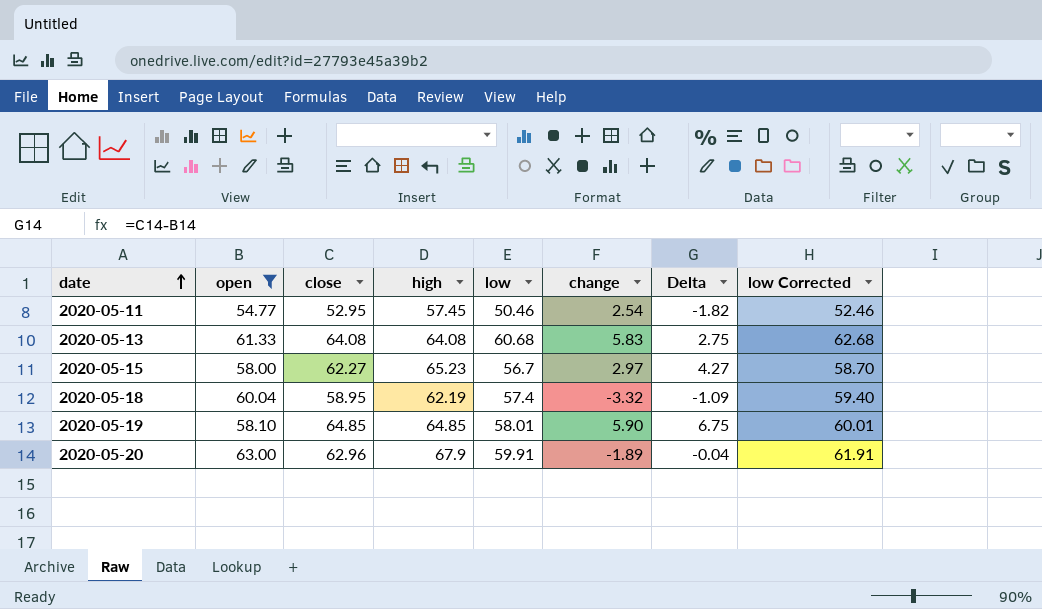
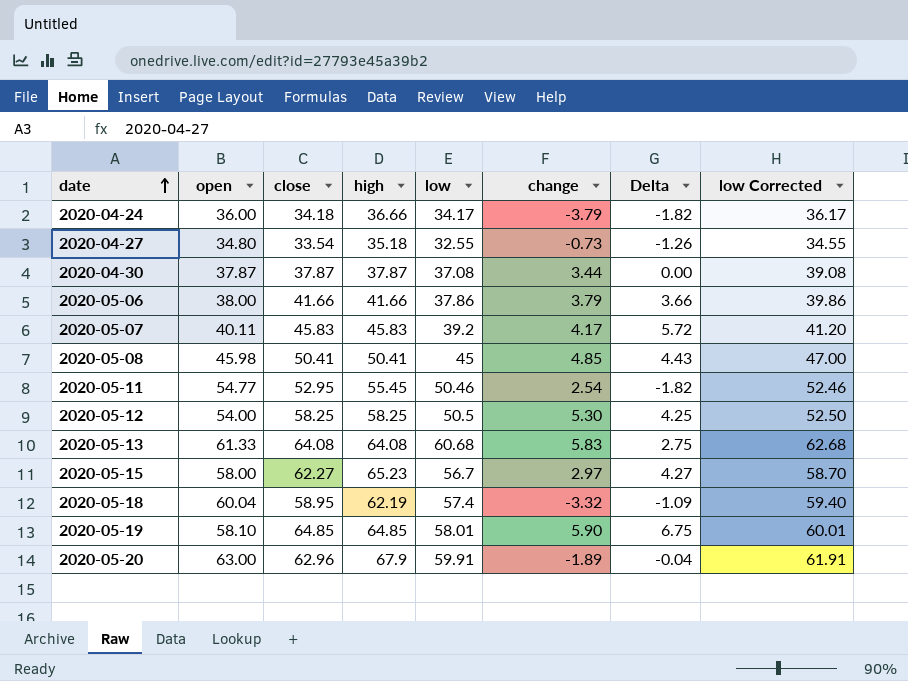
filter: open >= 54.77 -> none
2020-05-11 | high: 57.45 -> 55.45

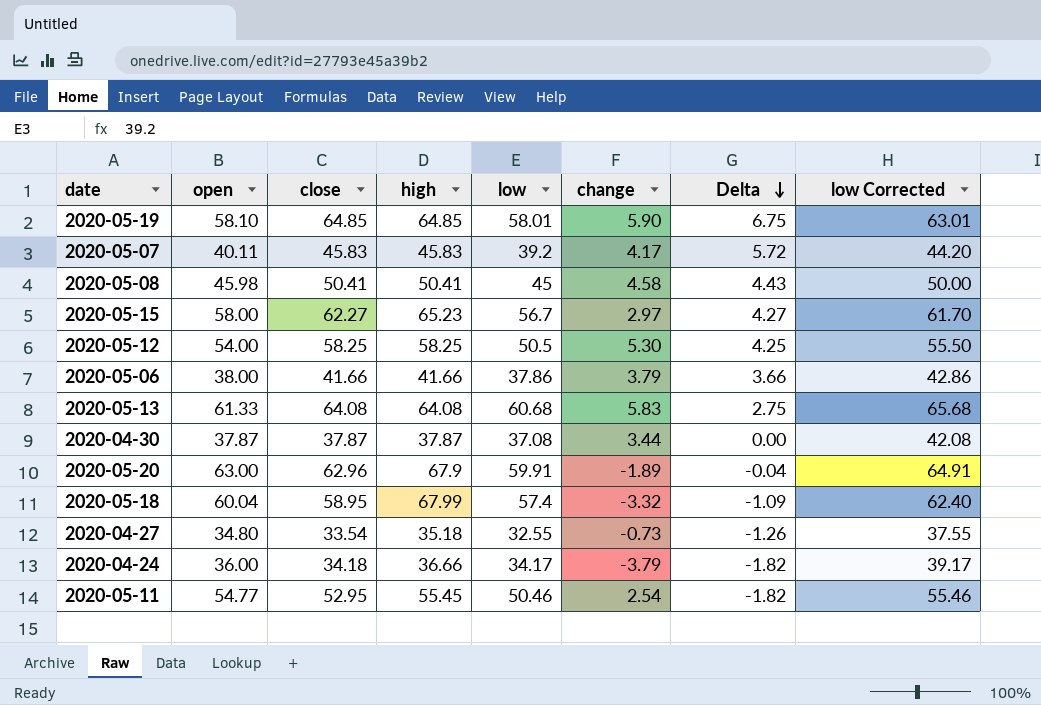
row order: date ascending -> Delta descending
column low Corrected | formula: [low] + 2 -> [low] + 5
2020-05-08 | change: 4.85 -> 4.58
2020-05-18 | high: 62.19 -> 67.99

